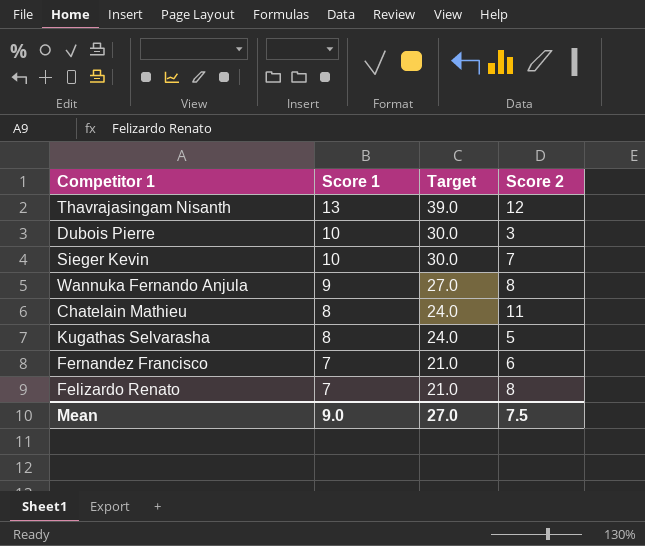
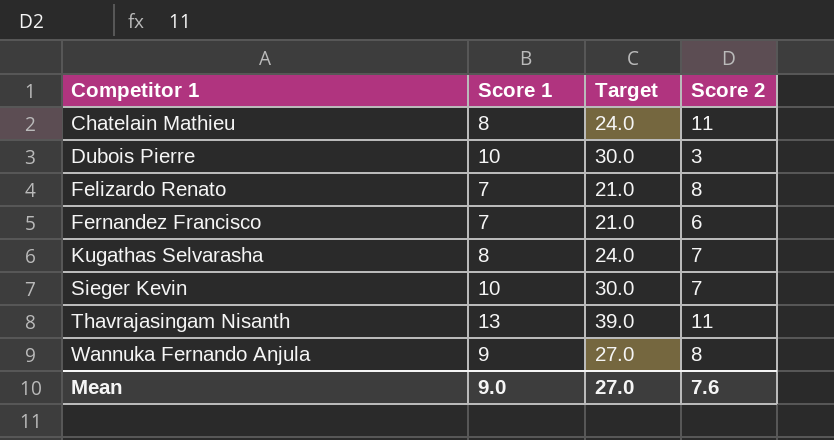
row order: Score 1 descending -> Competitor 1 ascending
Kugathas Selvarasha | Score 2: 5 -> 7
Thavrajasingam Nisanth | Score 2: 12 -> 11
Mean | Score 2: 7.5 -> 7.6

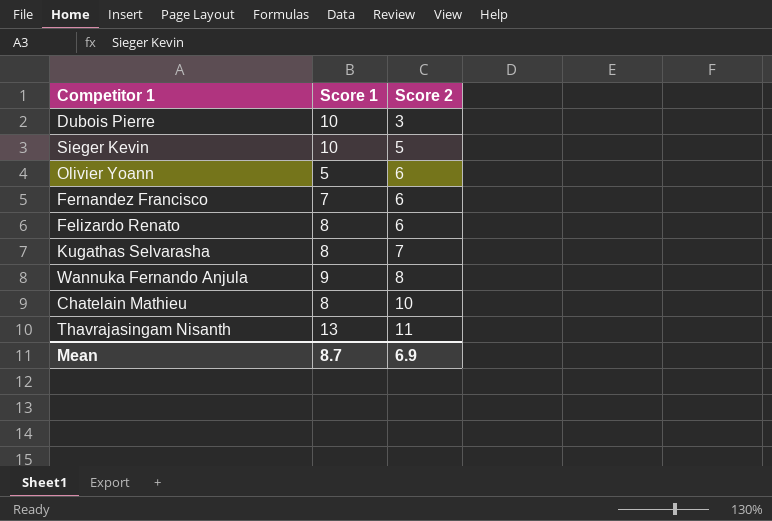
row order: Competitor 1 ascending -> Score 2 ascending
column Target | formula: [Score 1] * 3 -> none
Sieger Kevin | Score 2: 7 -> 5
row Olivier Yoann: none -> 5 | 6
Felizardo Renato | Score 1: 7 -> 8
Felizardo Renato | Score 2: 8 -> 6
Chatelain Mathieu | Score 2: 11 -> 10
Mean | Score 1: 9.0 -> 8.7
Mean | Score 2: 7.6 -> 6.9

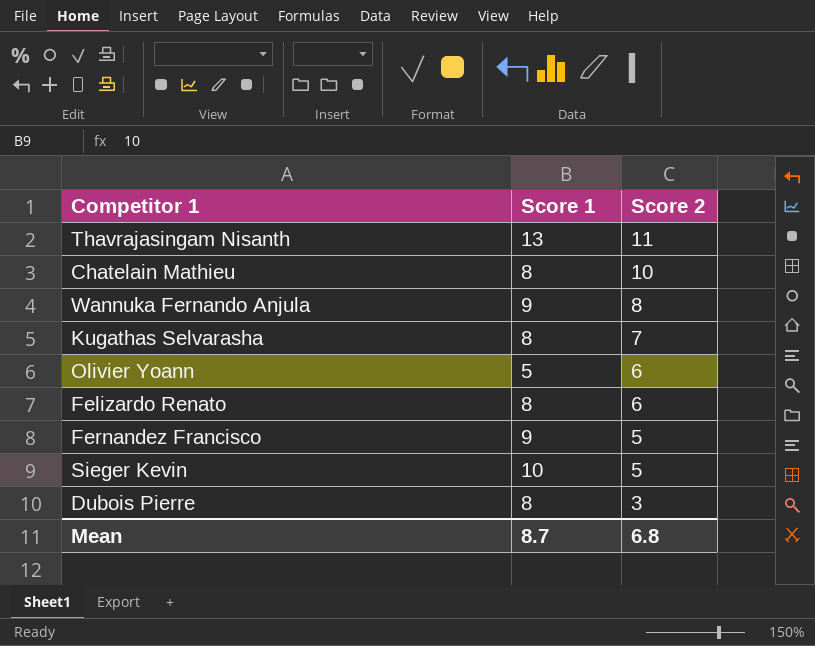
row order: Score 2 ascending -> Score 2 descending
Fernandez Francisco | Score 1: 7 -> 9
Fernandez Francisco | Score 2: 6 -> 5
Dubois Pierre | Score 1: 10 -> 8
Mean | Score 2: 6.9 -> 6.8

